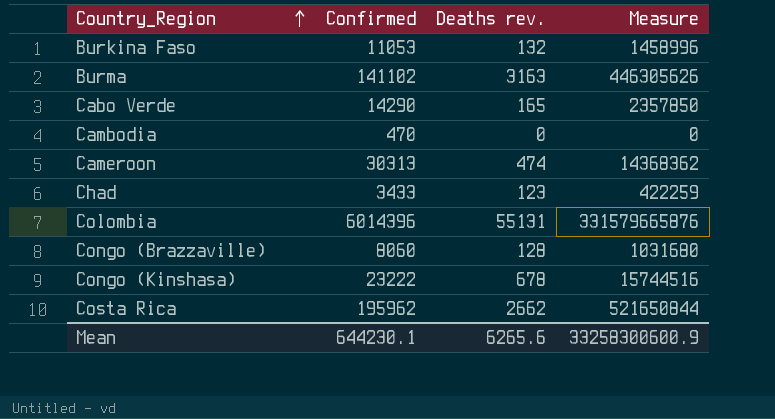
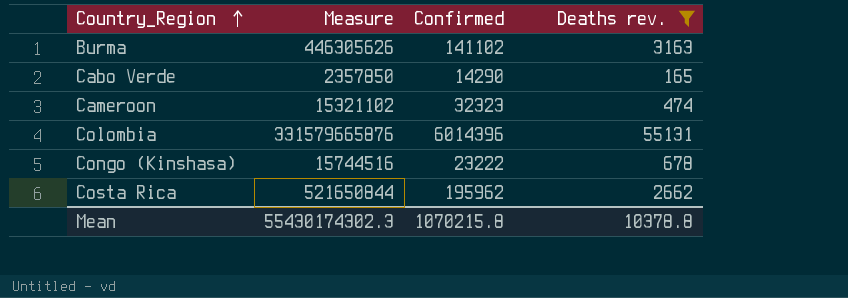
filter: none -> Deaths rev. >= 165
column Measure | position: 4 -> 2
Cameroon | Measure: 14368362 -> 15321102
Cameroon | Confirmed: 30313 -> 32323
Mean | Measure: 33258300600.9 -> 55430174302.3
Mean | Confirmed: 644230.1 -> 1070215.8
Mean | Deaths rev.: 6265.6 -> 10378.8

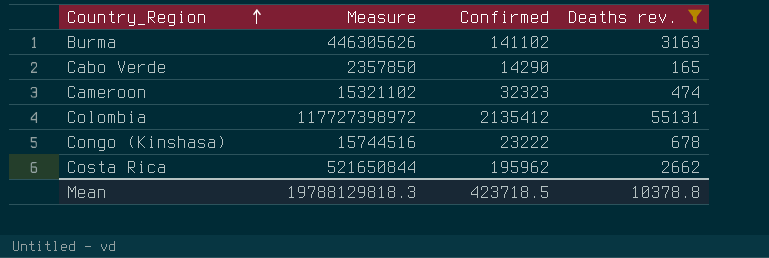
Colombia | Measure: 331579665876 -> 117727398972
Colombia | Confirmed: 6014396 -> 2135412
Mean | Measure: 55430174302.3 -> 19788129818.3
Mean | Confirmed: 1070215.8 -> 423718.5

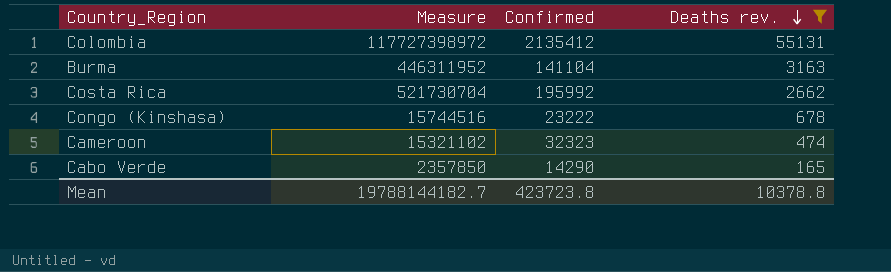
row order: Country_Region ascending -> Deaths rev. descending
Burma | Measure: 446305626 -> 446311952
Burma | Confirmed: 141102 -> 141104
Costa Rica | Measure: 521650844 -> 521730704
Costa Rica | Confirmed: 195962 -> 195992
Mean | Measure: 19788129818.3 -> 19788144182.7
Mean | Confirmed: 423718.5 -> 423723.8

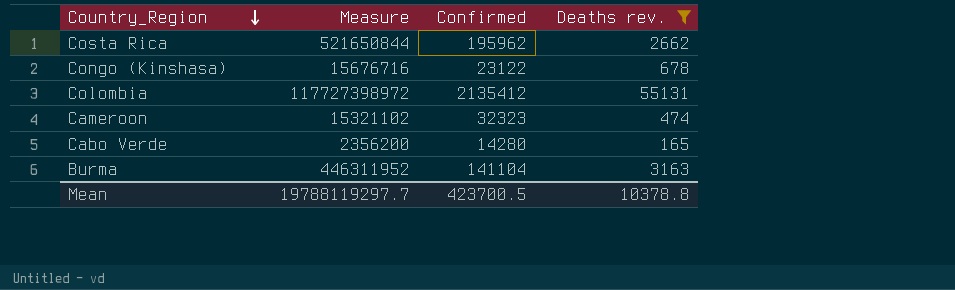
row order: Deaths rev. descending -> Country_Region descending
Costa Rica | Measure: 521730704 -> 521650844
Costa Rica | Confirmed: 195992 -> 195962
Congo (Kinshasa) | Measure: 15744516 -> 15676716
Congo (Kinshasa) | Confirmed: 23222 -> 23122
Cabo Verde | Measure: 2357850 -> 2356200
Cabo Verde | Confirmed: 14290 -> 14280
Mean | Measure: 19788144182.7 -> 19788119297.7
Mean | Confirmed: 423723.8 -> 423700.5

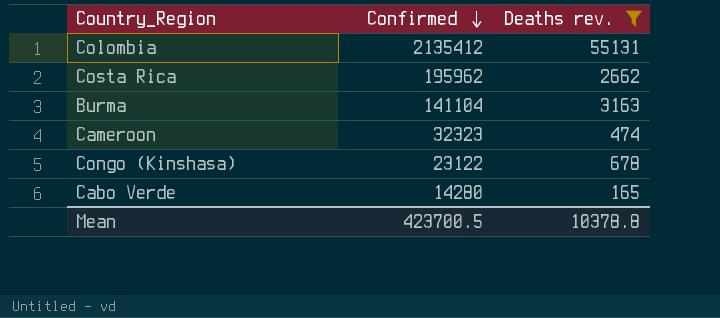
row order: Country_Region descending -> Confirmed descending
column Measure | formula: [Confirmed] * [Deaths rev.] -> none

